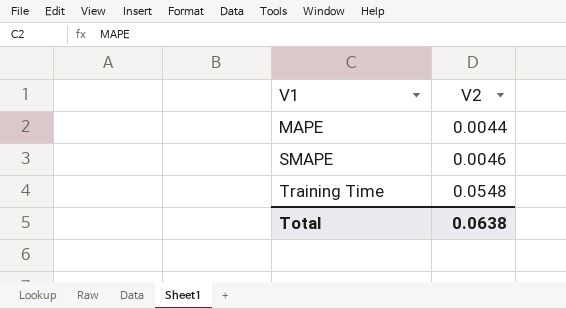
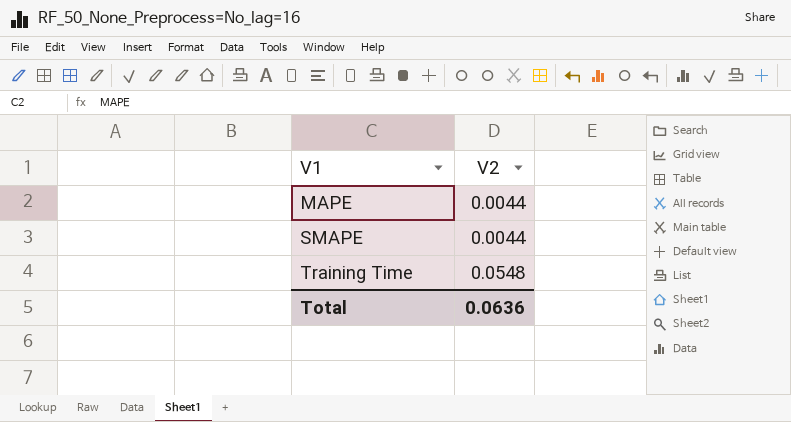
SMAPE | V2: 0.0046 -> 0.0044
Total | V2: 0.0638 -> 0.0636

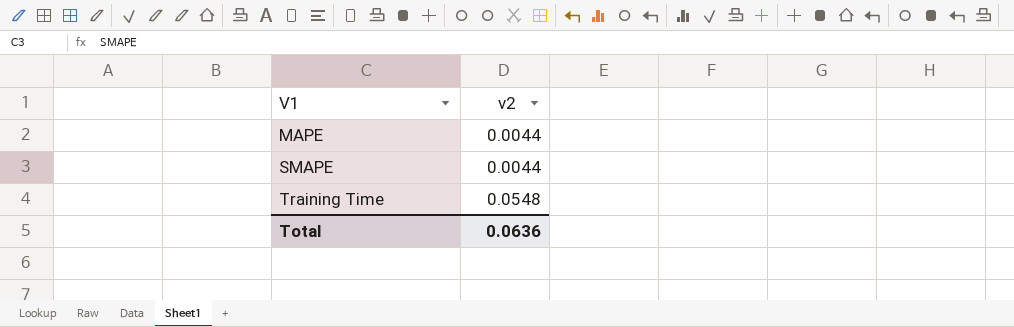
column name: V2 -> v2

